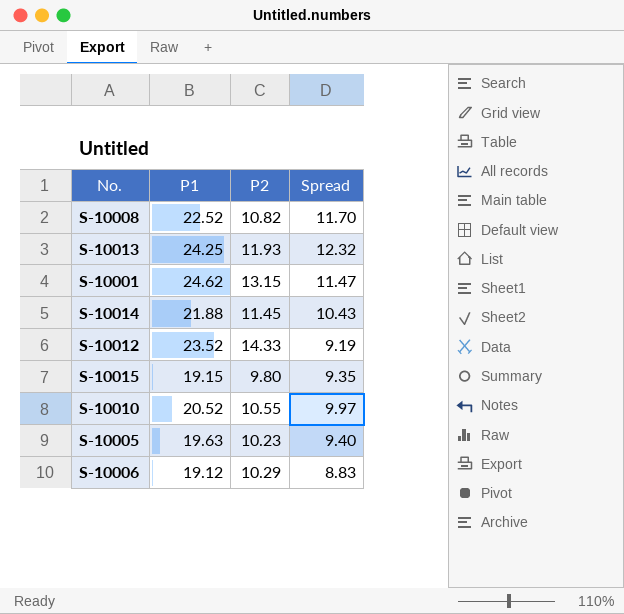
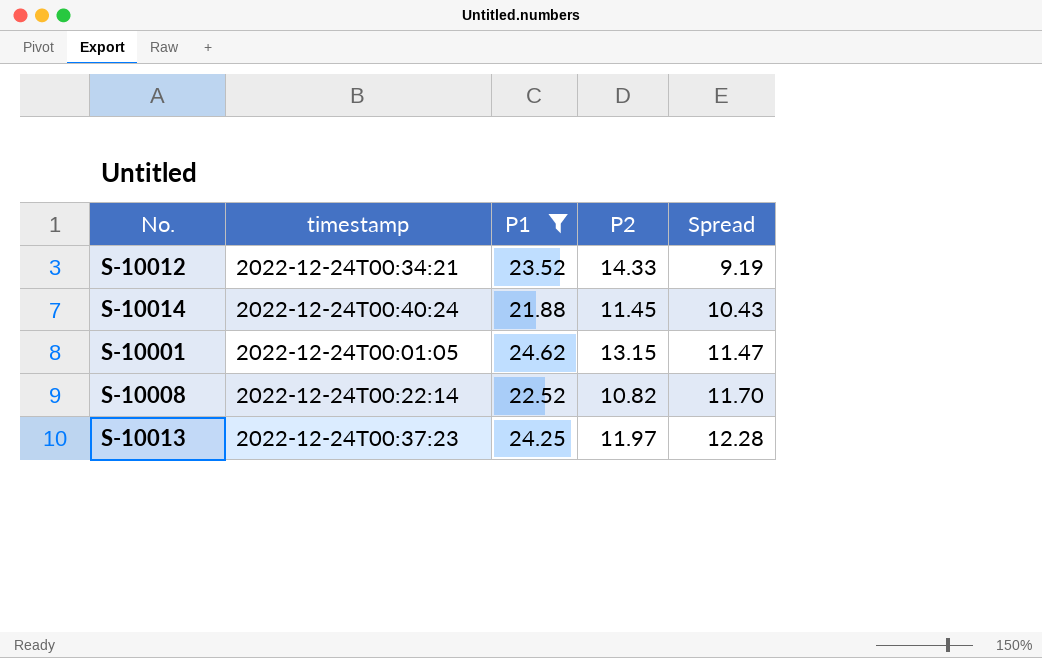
filter: none -> P1 >= 21.88
row order: none -> Spread ascending
column timestamp | position: none -> 2
S-10013 | P2: 11.93 -> 11.97
S-10013 | Spread: 12.32 -> 12.28

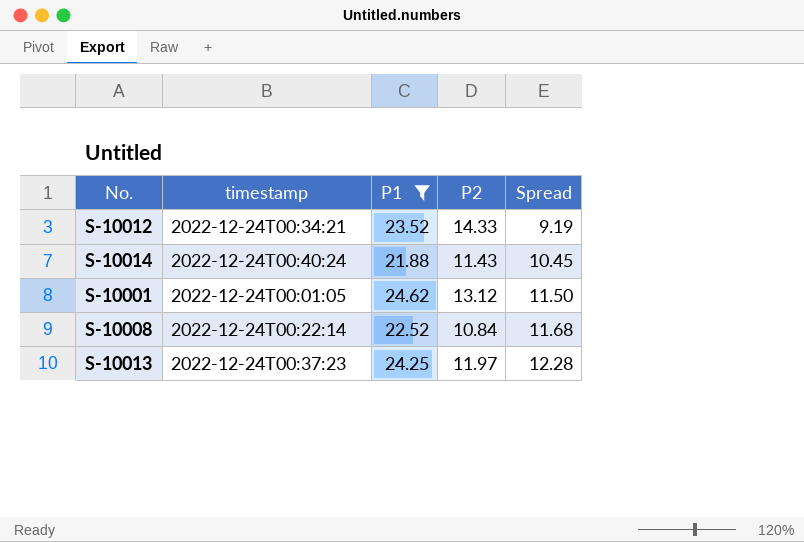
S-10014 | P2: 11.45 -> 11.43
S-10014 | Spread: 10.43 -> 10.45
S-10001 | P2: 13.15 -> 13.12
S-10001 | Spread: 11.47 -> 11.50
S-10008 | P2: 10.82 -> 10.84
S-10008 | Spread: 11.70 -> 11.68

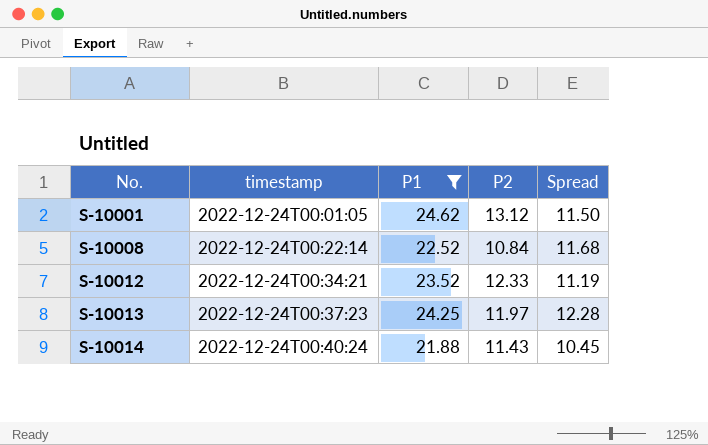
row order: Spread ascending -> No. ascending
S-10012 | P2: 14.33 -> 12.33
S-10012 | Spread: 9.19 -> 11.19

